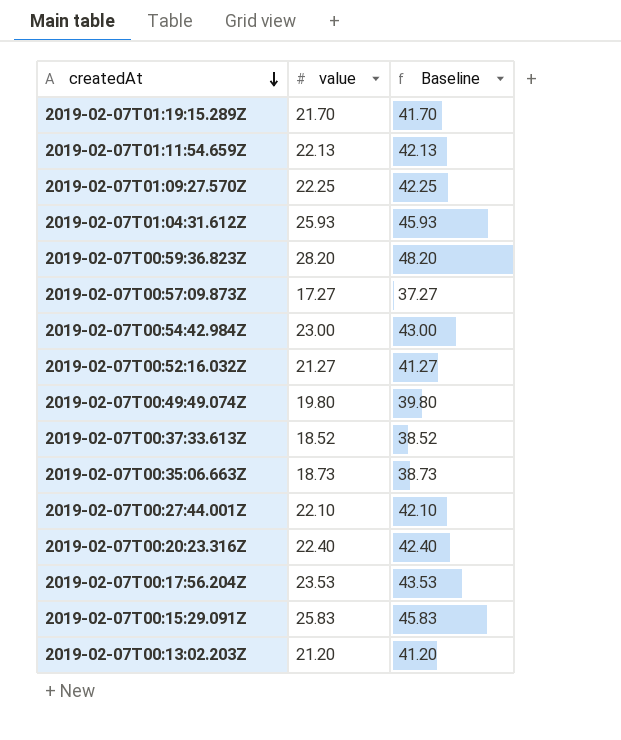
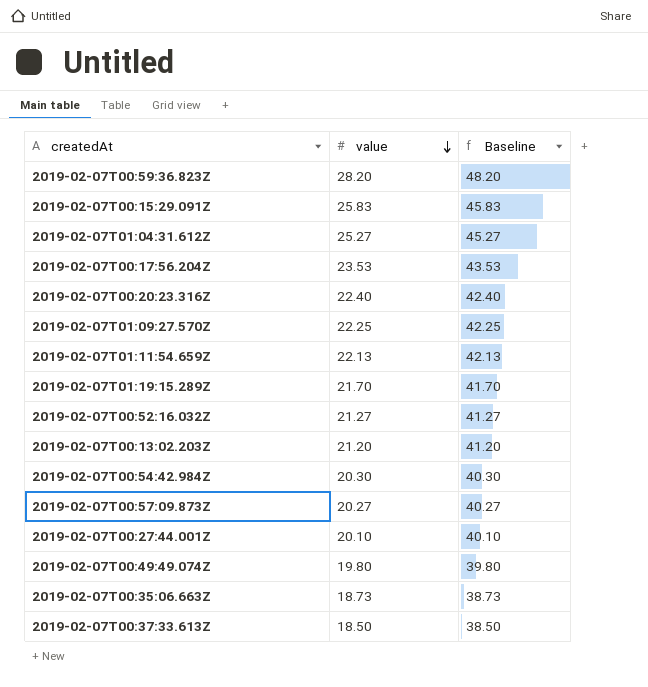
row order: createdAt descending -> value descending
2019-02-07T01:04:31.612Z | value: 25.93 -> 25.27
2019-02-07T01:04:31.612Z | Baseline: 45.93 -> 45.27
2019-02-07T00:54:42.984Z | value: 23.00 -> 20.30
2019-02-07T00:54:42.984Z | Baseline: 43.00 -> 40.30
2019-02-07T00:57:09.873Z | value: 17.27 -> 20.27
2019-02-07T00:57:09.873Z | Baseline: 37.27 -> 40.27
2019-02-07T00:27:44.001Z | value: 22.10 -> 20.10
2019-02-07T00:27:44.001Z | Baseline: 42.10 -> 40.10
2019-02-07T00:37:33.613Z | value: 18.52 -> 18.50
2019-02-07T00:37:33.613Z | Baseline: 38.52 -> 38.50

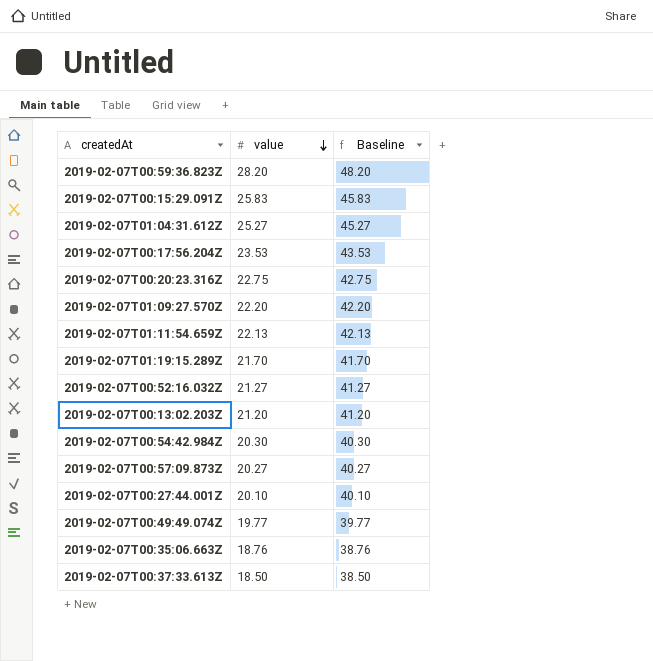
2019-02-07T00:20:23.316Z | value: 22.40 -> 22.75
2019-02-07T00:20:23.316Z | Baseline: 42.40 -> 42.75
2019-02-07T01:09:27.570Z | value: 22.25 -> 22.20
2019-02-07T01:09:27.570Z | Baseline: 42.25 -> 42.20
2019-02-07T00:49:49.074Z | value: 19.80 -> 19.77
2019-02-07T00:49:49.074Z | Baseline: 39.80 -> 39.77
2019-02-07T00:35:06.663Z | value: 18.73 -> 18.76
2019-02-07T00:35:06.663Z | Baseline: 38.73 -> 38.76

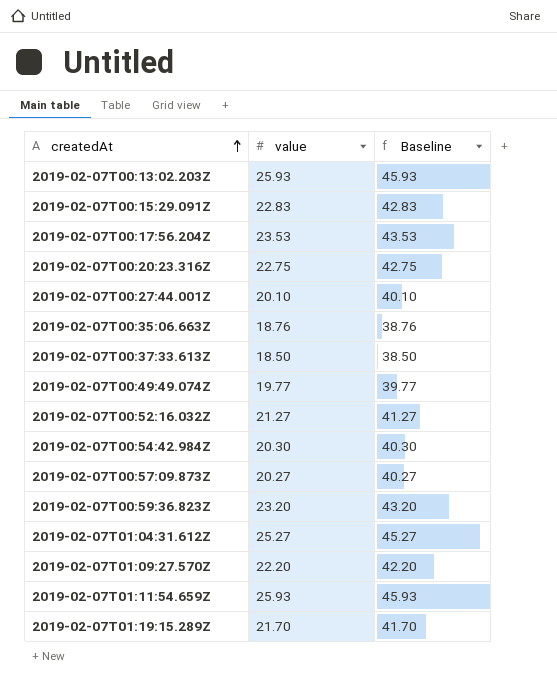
row order: value descending -> createdAt ascending
2019-02-07T00:13:02.203Z | value: 21.20 -> 25.93
2019-02-07T00:13:02.203Z | Baseline: 41.20 -> 45.93
2019-02-07T00:15:29.091Z | value: 25.83 -> 22.83
2019-02-07T00:15:29.091Z | Baseline: 45.83 -> 42.83
2019-02-07T00:59:36.823Z | value: 28.20 -> 23.20
2019-02-07T00:59:36.823Z | Baseline: 48.20 -> 43.20
2019-02-07T01:11:54.659Z | value: 22.13 -> 25.93
2019-02-07T01:11:54.659Z | Baseline: 42.13 -> 45.93

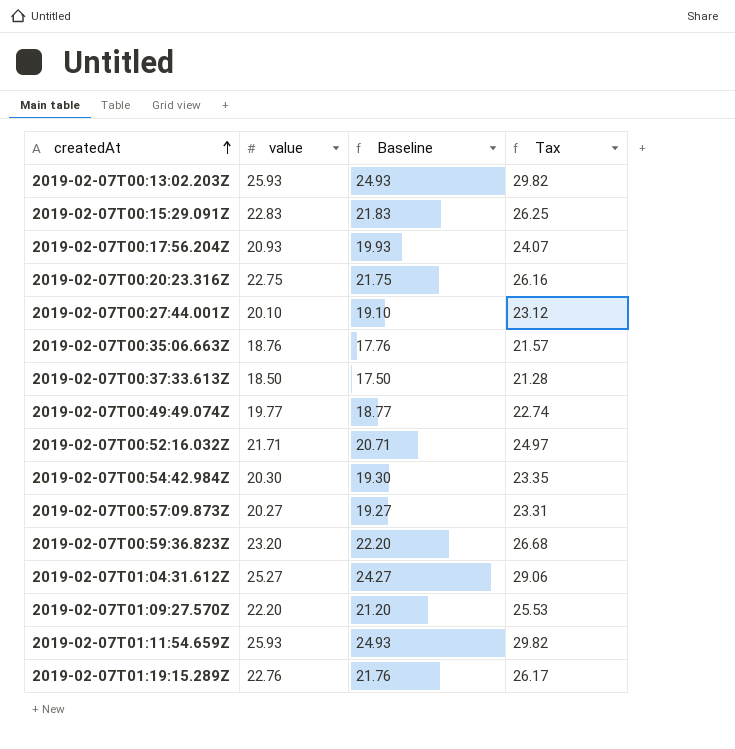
column Baseline | formula: [value] + 20 -> [value] - 1
column Tax | formula: none -> [value] * 1.15
2019-02-07T00:17:56.204Z | value: 23.53 -> 20.93
2019-02-07T00:52:16.032Z | value: 21.27 -> 21.71
2019-02-07T01:19:15.289Z | value: 21.70 -> 22.76

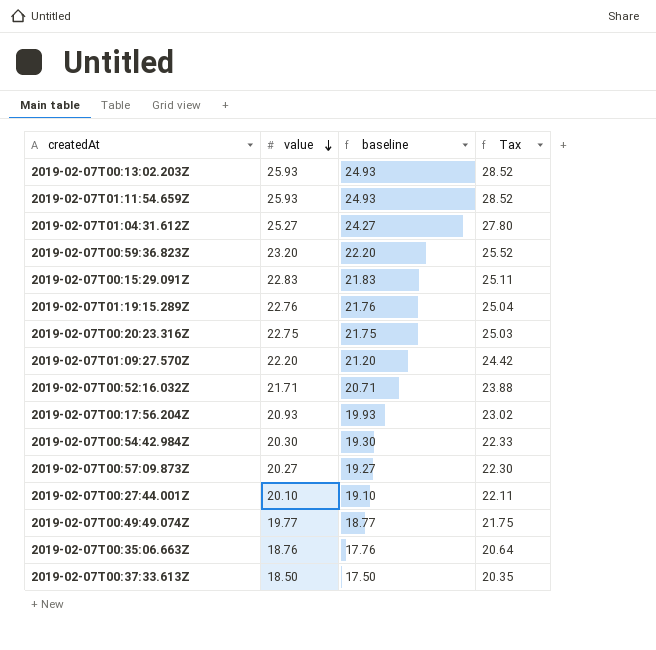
row order: createdAt ascending -> value descending
column name: Baseline -> baseline
column Tax | formula: [value] * 1.15 -> [value] * 1.1

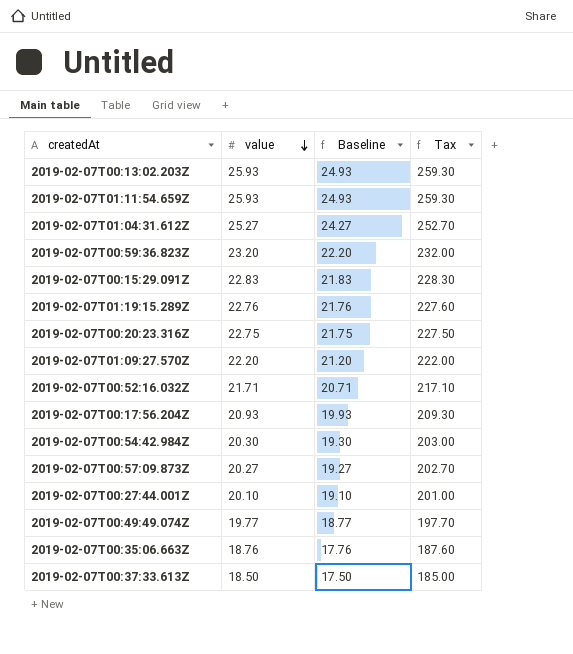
column name: baseline -> Baseline
column Tax | formula: [value] * 1.1 -> [value] * 10

